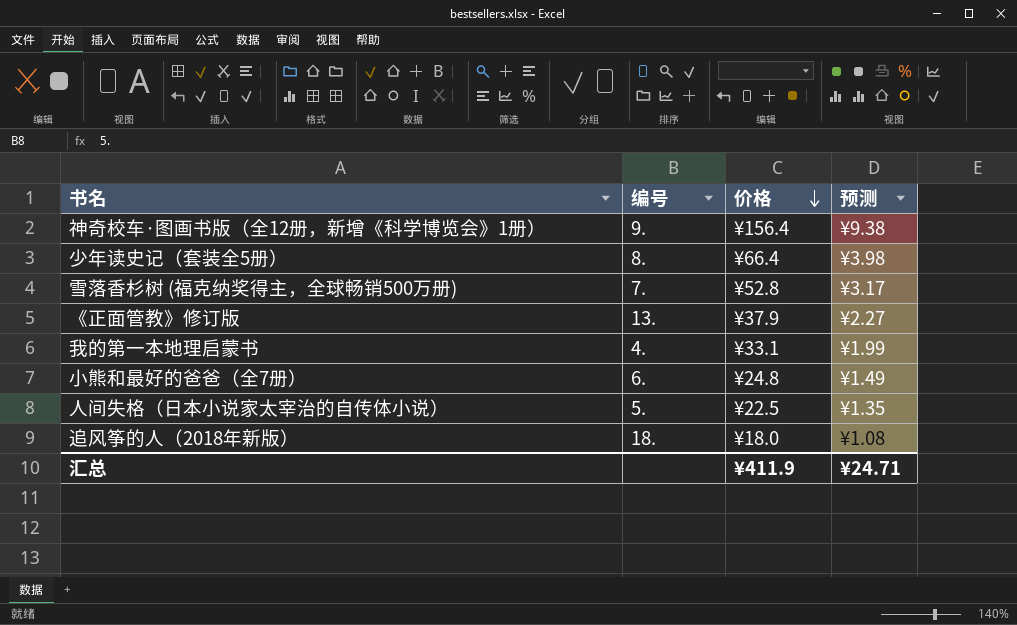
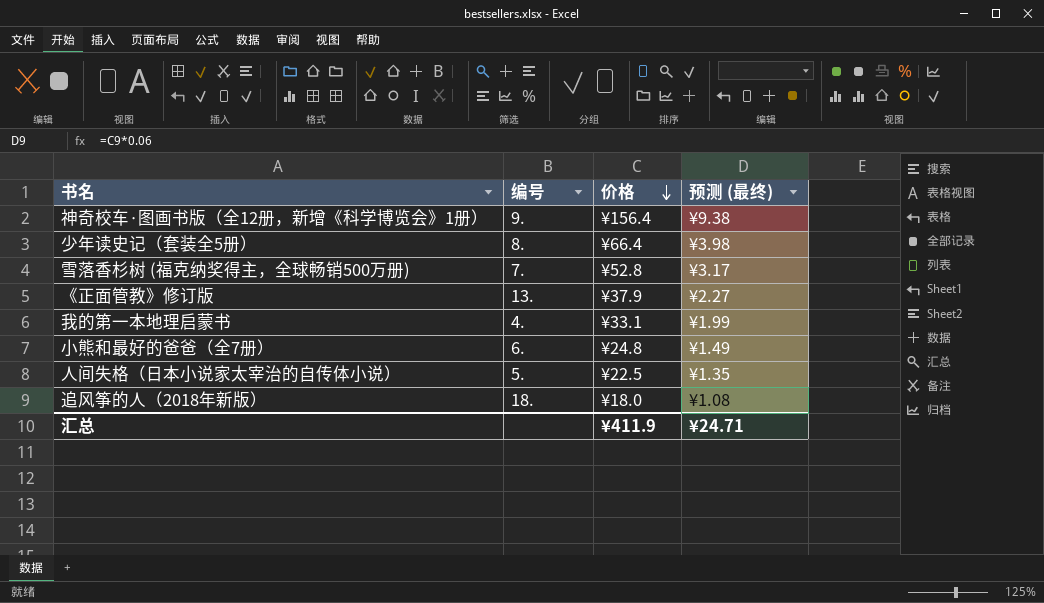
column name: 预测 -> 预测 (最终)

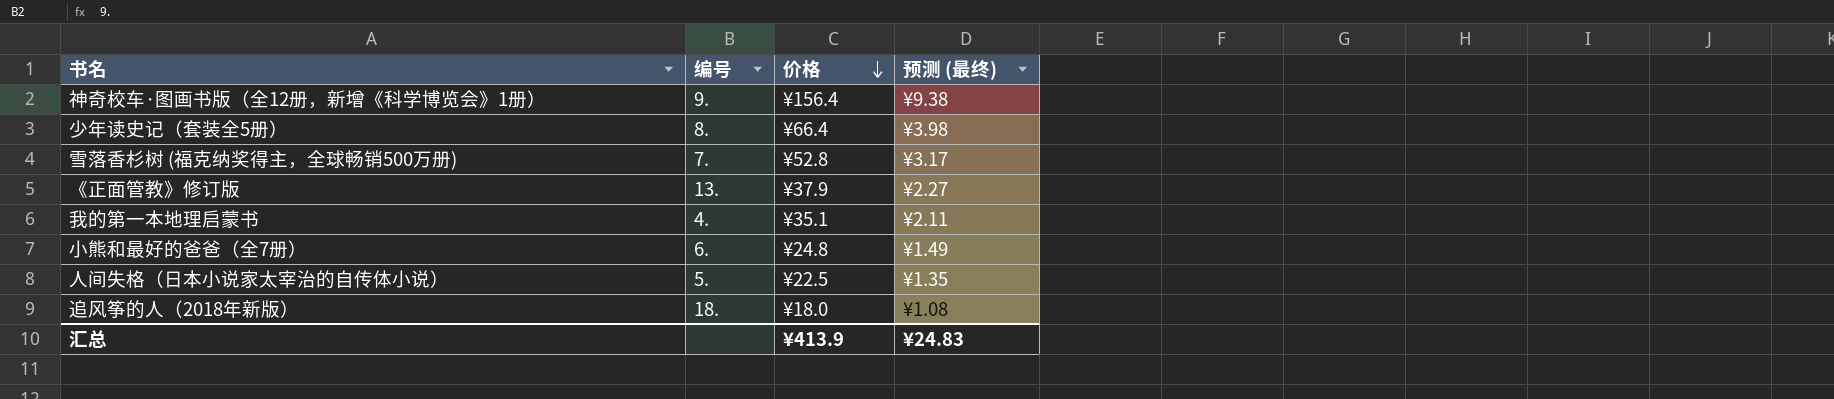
我的第一本地理启蒙书 | 价格: ¥33.1 -> ¥35.1
我的第一本地理启蒙书 | 预测 (最终): ¥1.99 -> ¥2.11
汇总 | 价格: ¥411.9 -> ¥413.9
汇总 | 预测 (最终): ¥24.71 -> ¥24.83

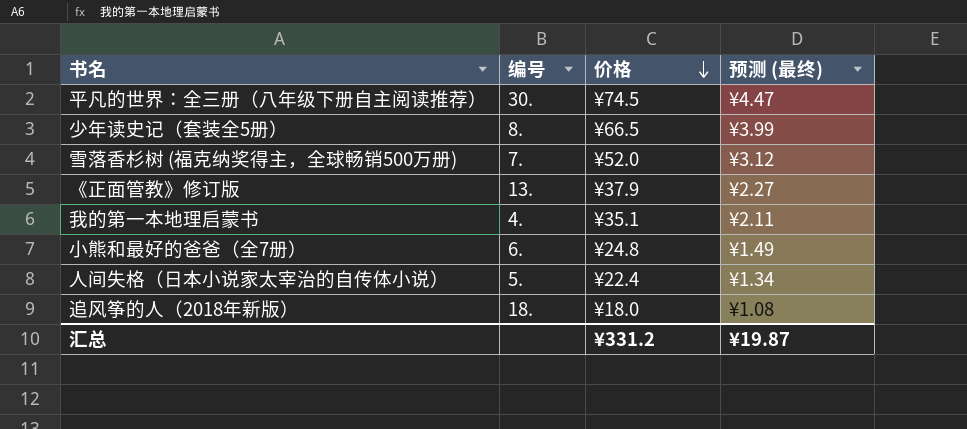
row 神奇校车·图画书版（全12册，新增《科学博览会》1册）: 9. | ¥156.4 | ¥9.38 -> none
row 平凡的世界：全三册（八年级下册自主阅读推荐）: none -> 30. | ¥74.5 | ¥4.47
少年读史记（套装全5册） | 价格: ¥66.4 -> ¥66.5
少年读史记（套装全5册） | 预测 (最终): ¥3.98 -> ¥3.99
雪落香杉树 (福克纳奖得主，全球畅销500万册) | 价格: ¥52.8 -> ¥52.0
雪落香杉树 (福克纳奖得主，全球畅销500万册) | 预测 (最终): ¥3.17 -> ¥3.12
人间失格（日本小说家太宰治的自传体小说） | 价格: ¥22.5 -> ¥22.4
人间失格（日本小说家太宰治的自传体小说） | 预测 (最终): ¥1.35 -> ¥1.34
汇总 | 价格: ¥413.9 -> ¥331.2
汇总 | 预测 (最终): ¥24.83 -> ¥19.87

